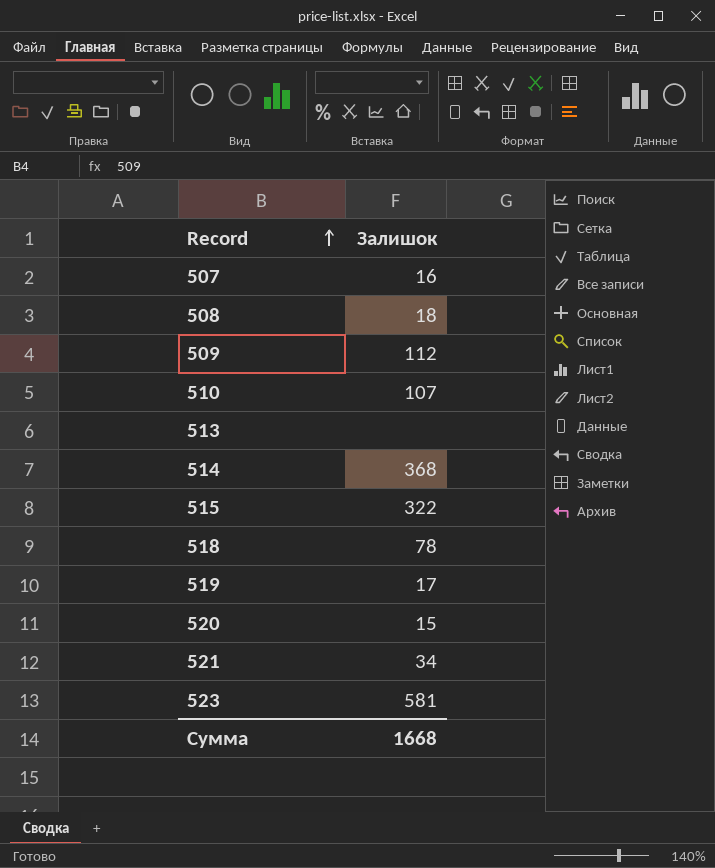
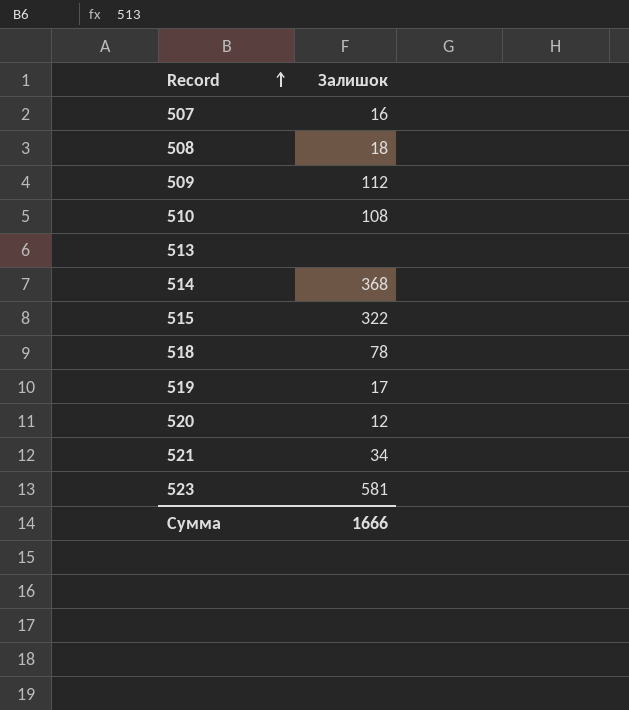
510 | Залишок: 107 -> 108
520 | Залишок: 15 -> 12
Сумма | Залишок: 1668 -> 1666

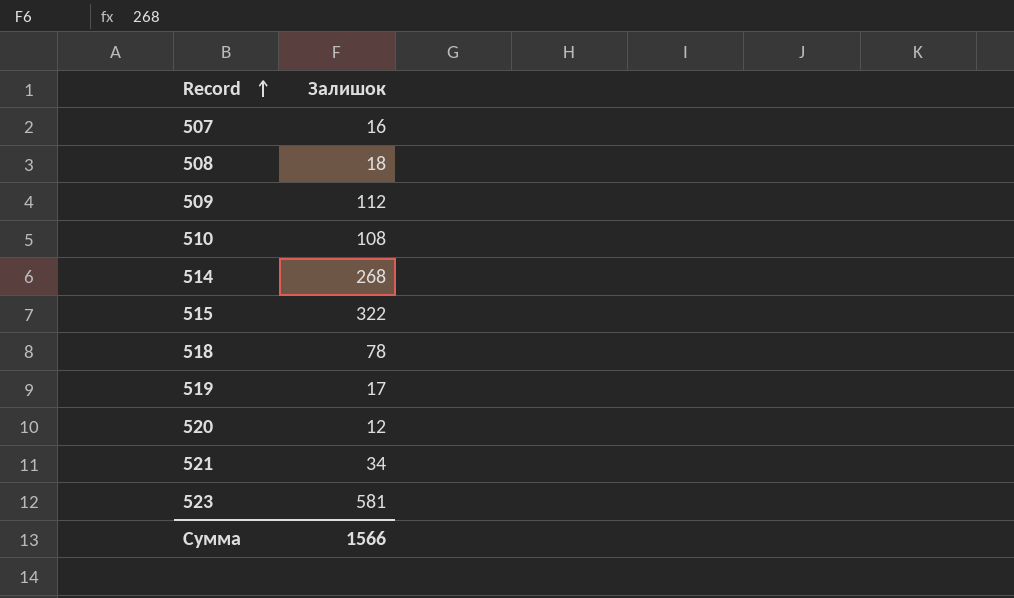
row 513: none -> none
514 | Залишок: 368 -> 268
Сумма | Залишок: 1666 -> 1566

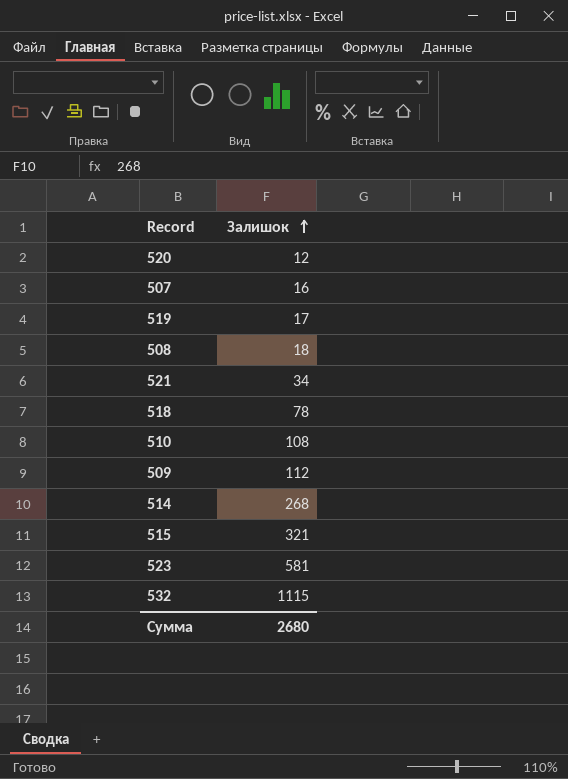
row order: Record ascending -> Залишок ascending
515 | Залишок: 322 -> 321
row 532: none -> 1115
Сумма | Залишок: 1566 -> 2680

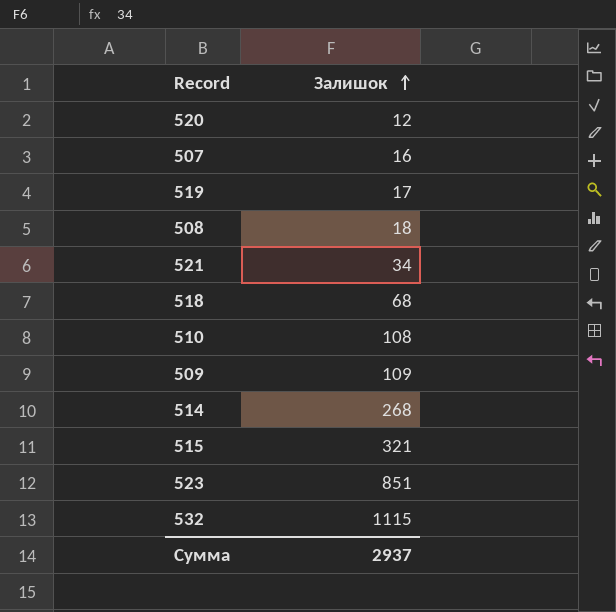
518 | Залишок: 78 -> 68
509 | Залишок: 112 -> 109
523 | Залишок: 581 -> 851
Сумма | Залишок: 2680 -> 2937

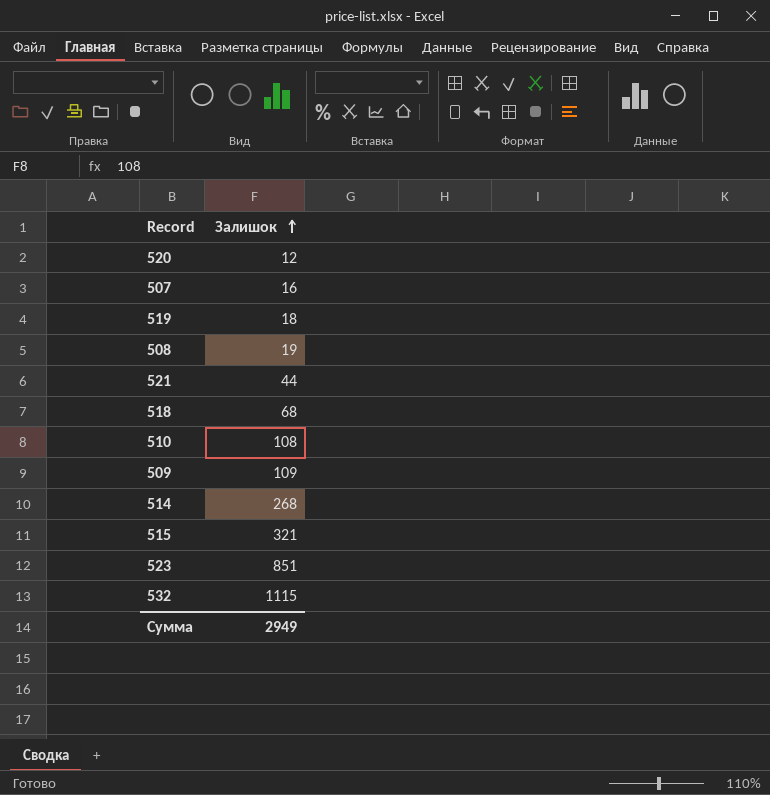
519 | Залишок: 17 -> 18
508 | Залишок: 18 -> 19
521 | Залишок: 34 -> 44
Сумма | Залишок: 2937 -> 2949

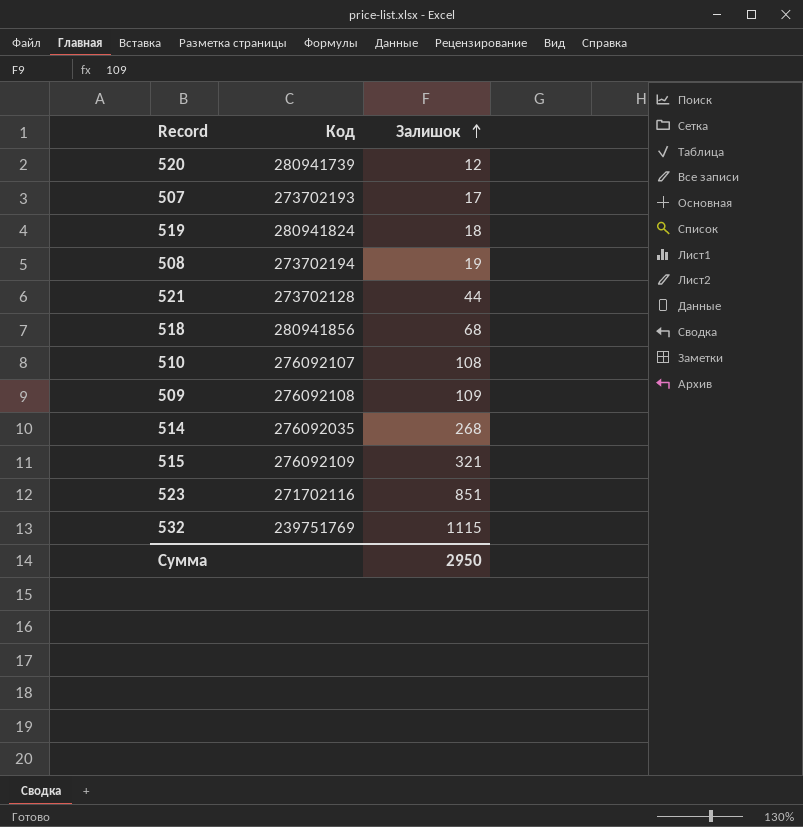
column Код | position: none -> 2
507 | Залишок: 16 -> 17
Сумма | Залишок: 2949 -> 2950

